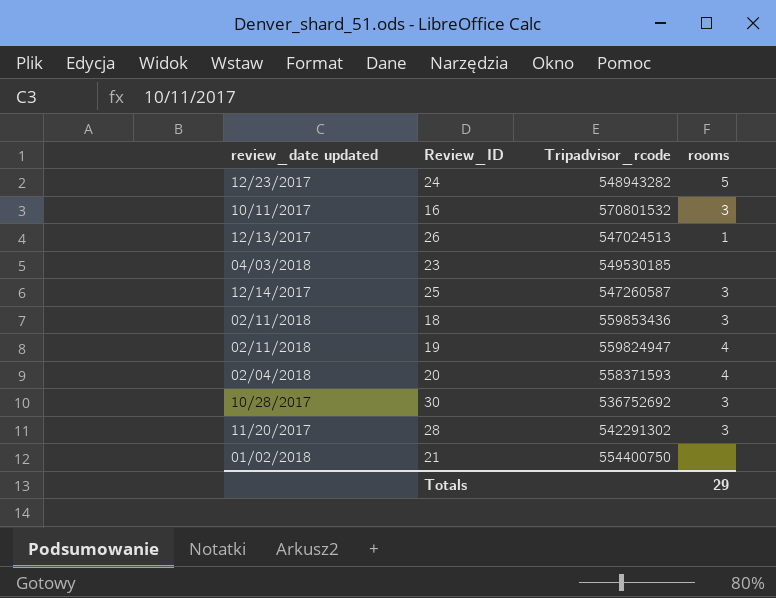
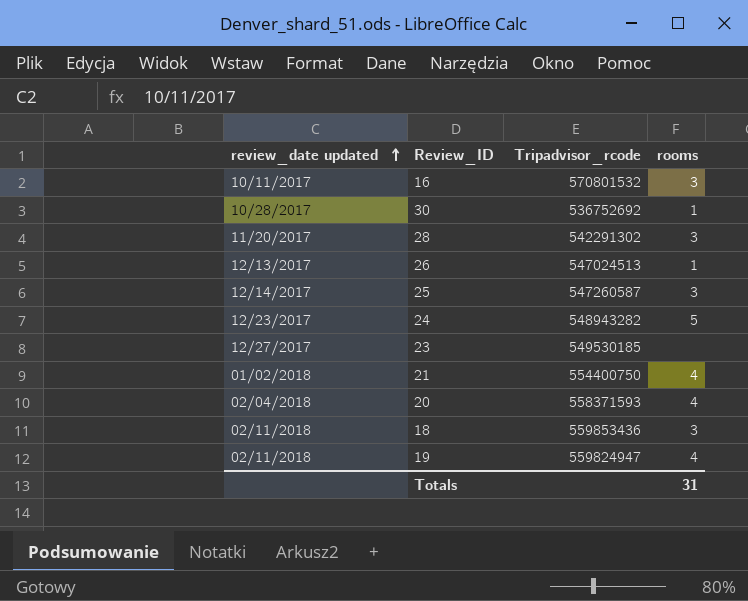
row order: none -> review_date updated ascending
30 | rooms: 3 -> 1
23 | review_date updated: 04/03/2018 -> 12/27/2017
21 | rooms: none -> 4
Totals | rooms: 29 -> 31

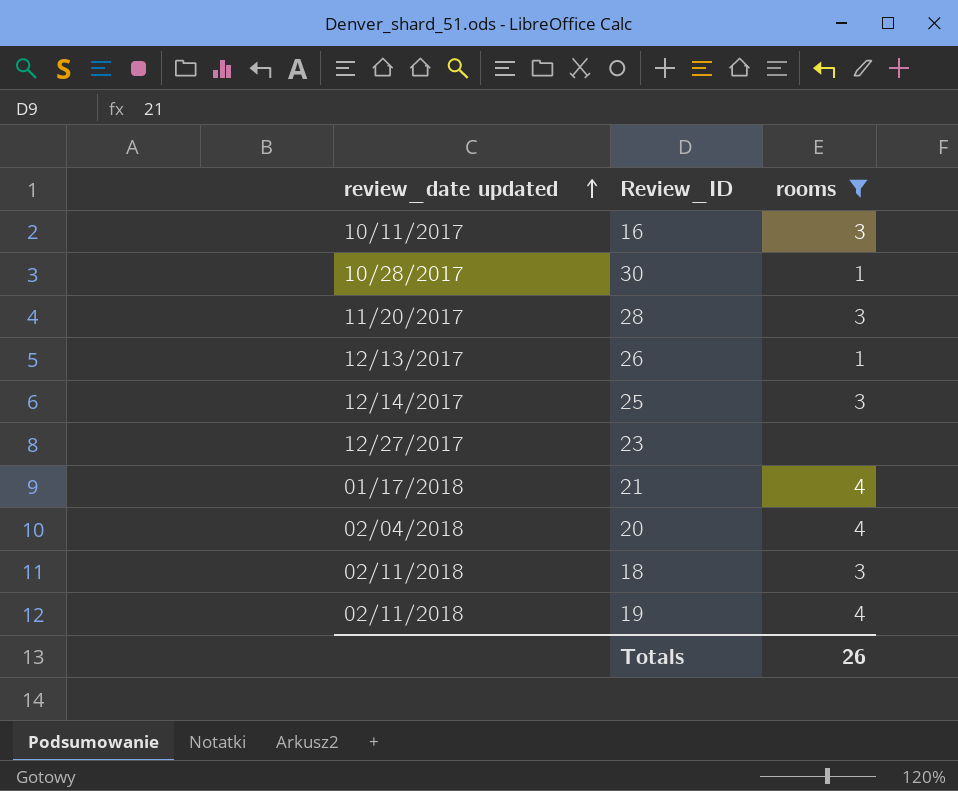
filter: none -> rooms != 5
column Tripadvisor_rcode | position: 3 -> none
21 | review_date updated: 01/02/2018 -> 01/17/2018
Totals | rooms: 31 -> 26

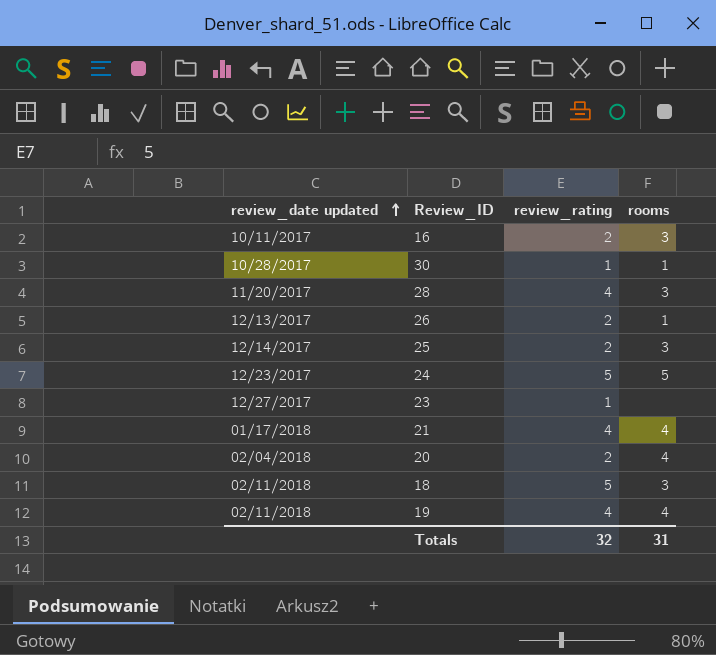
filter: rooms != 5 -> none
column review_rating | position: none -> 3
Totals | rooms: 26 -> 31

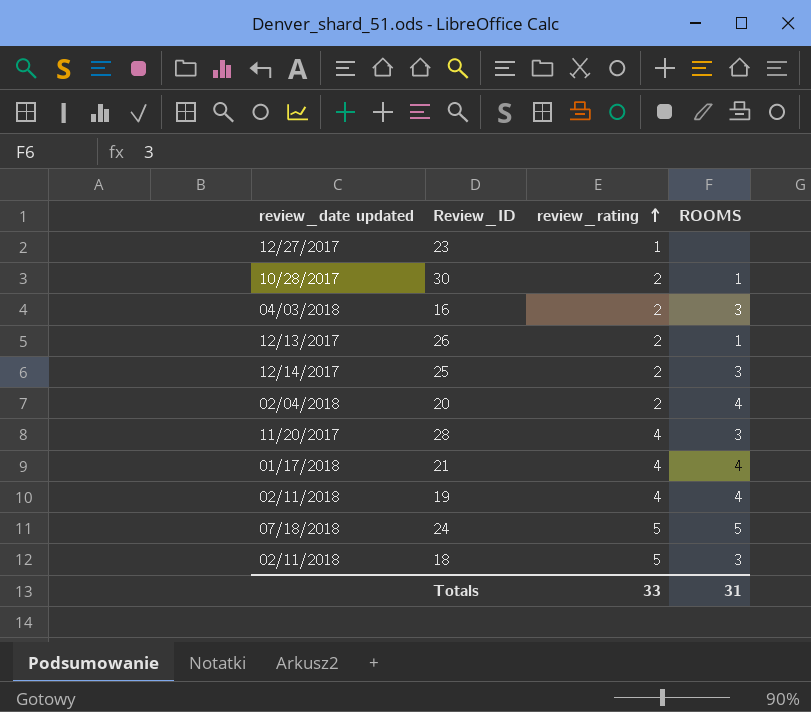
row order: review_date updated ascending -> review_rating ascending
column name: rooms -> ROOMS
30 | review_rating: 1 -> 2
16 | review_date updated: 10/11/2017 -> 04/03/2018
24 | review_date updated: 12/23/2017 -> 07/18/2018
Totals | review_rating: 32 -> 33

